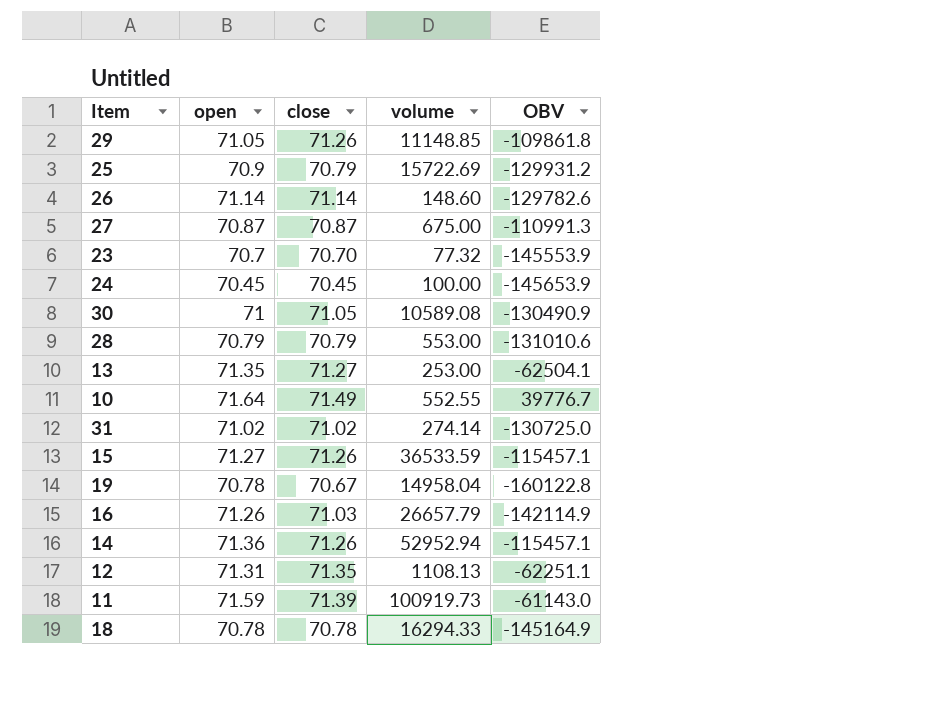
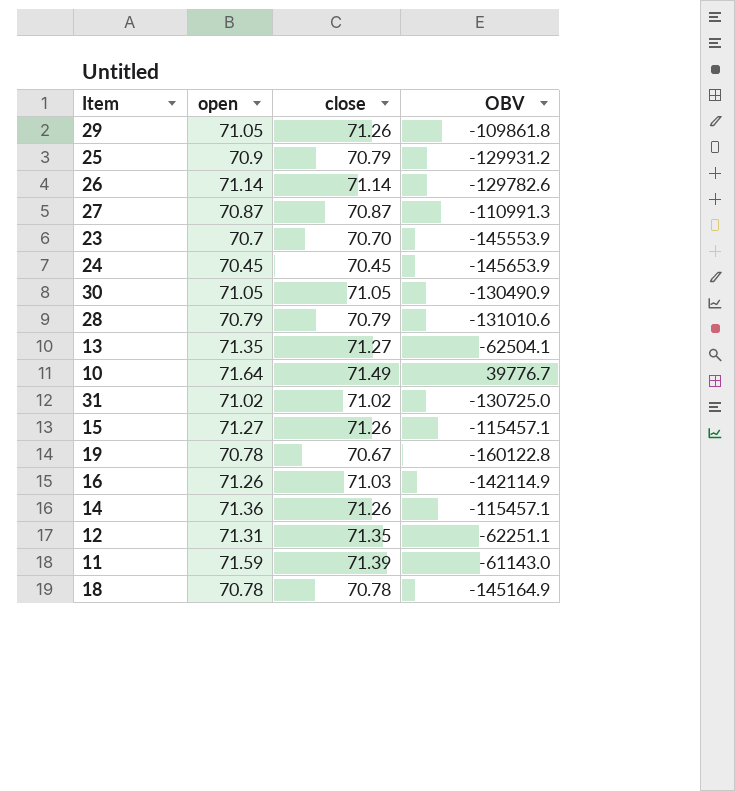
column volume | position: 4 -> none
30 | open: 71 -> 71.05

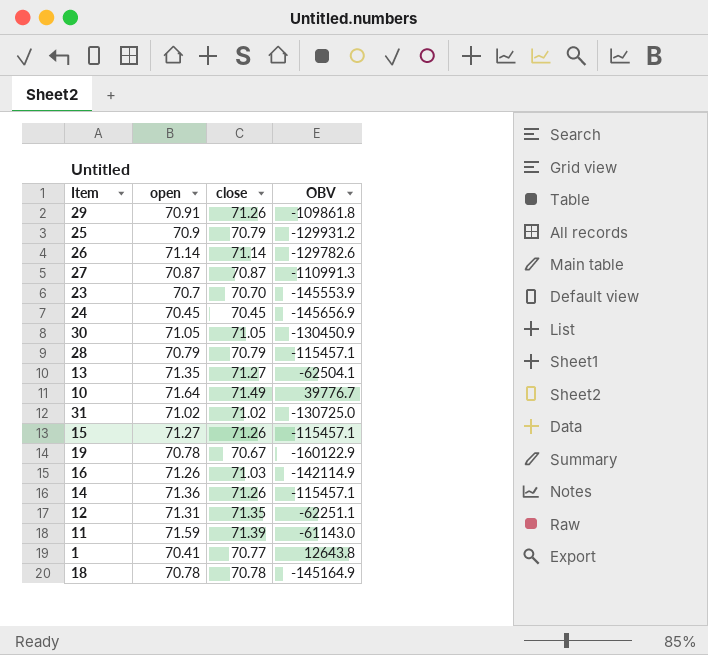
29 | open: 71.05 -> 70.91
24 | OBV: -145653.9 -> -145656.9
30 | OBV: -130490.9 -> -130450.9
28 | OBV: -131010.6 -> -115457.1
19 | OBV: -160122.8 -> -160122.9
row 1: none -> 70.41 | 70.77 | 12643.8

